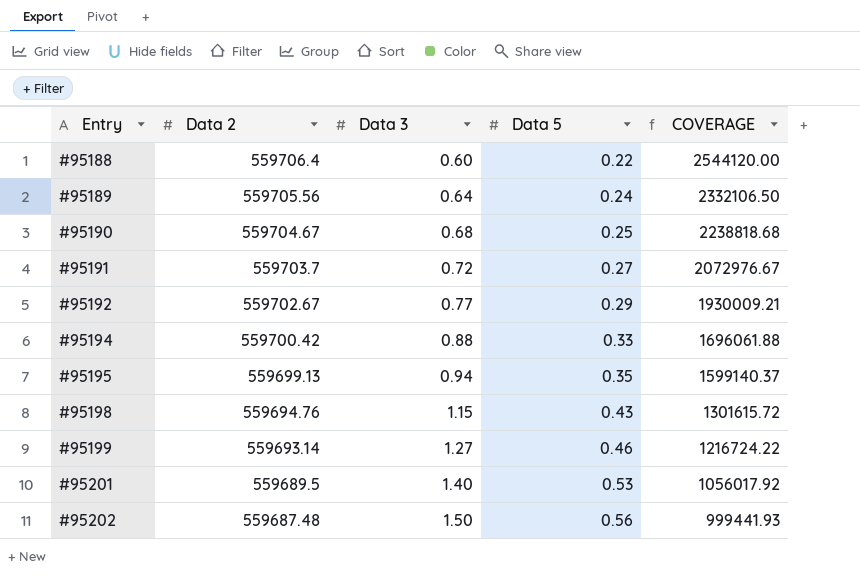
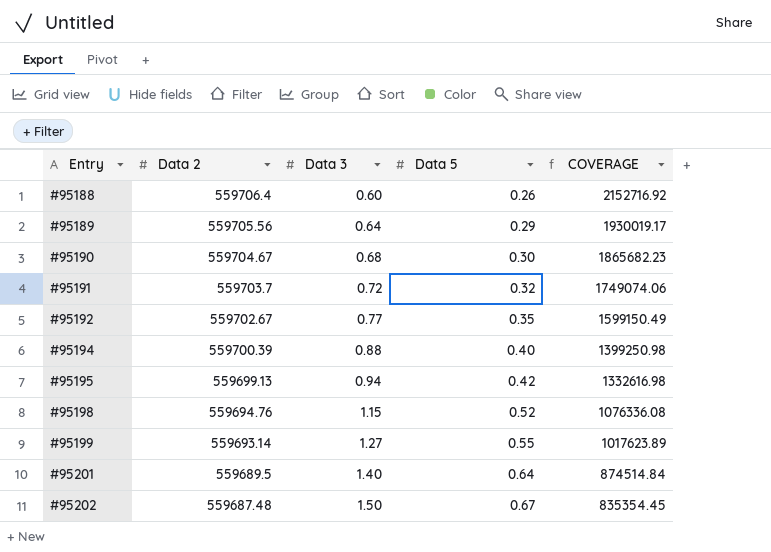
#95188 | Data 5: 0.22 -> 0.26
#95188 | COVERAGE: 2544120.00 -> 2152716.92
#95189 | Data 5: 0.24 -> 0.29
#95189 | COVERAGE: 2332106.50 -> 1930019.17
#95190 | Data 5: 0.25 -> 0.30
#95190 | COVERAGE: 2238818.68 -> 1865682.23
#95191 | Data 5: 0.27 -> 0.32
#95191 | COVERAGE: 2072976.67 -> 1749074.06
#95192 | Data 5: 0.29 -> 0.35
#95192 | COVERAGE: 1930009.21 -> 1599150.49
#95194 | Data 2: 559700.42 -> 559700.39
#95194 | Data 5: 0.33 -> 0.40
#95194 | COVERAGE: 1696061.88 -> 1399250.98
#95195 | Data 5: 0.35 -> 0.42
#95195 | COVERAGE: 1599140.37 -> 1332616.98
#95198 | Data 5: 0.43 -> 0.52
#95198 | COVERAGE: 1301615.72 -> 1076336.08
#95199 | Data 5: 0.46 -> 0.55
#95199 | COVERAGE: 1216724.22 -> 1017623.89
#95201 | Data 5: 0.53 -> 0.64
#95201 | COVERAGE: 1056017.92 -> 874514.84
#95202 | Data 5: 0.56 -> 0.67
#95202 | COVERAGE: 999441.93 -> 835354.45

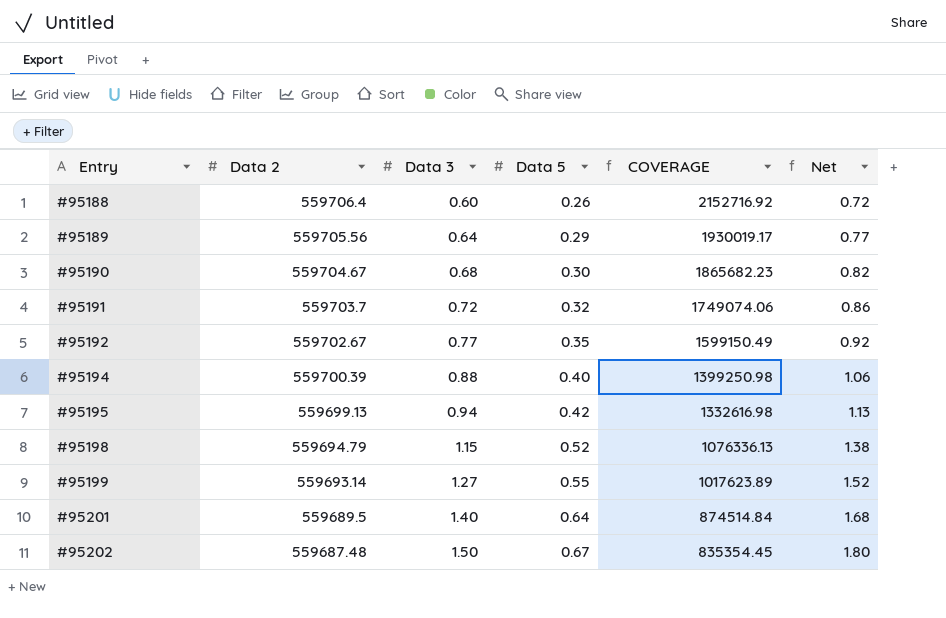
column Net | formula: none -> [Data 3] * 1.2
#95198 | Data 2: 559694.76 -> 559694.79
#95198 | COVERAGE: 1076336.08 -> 1076336.13

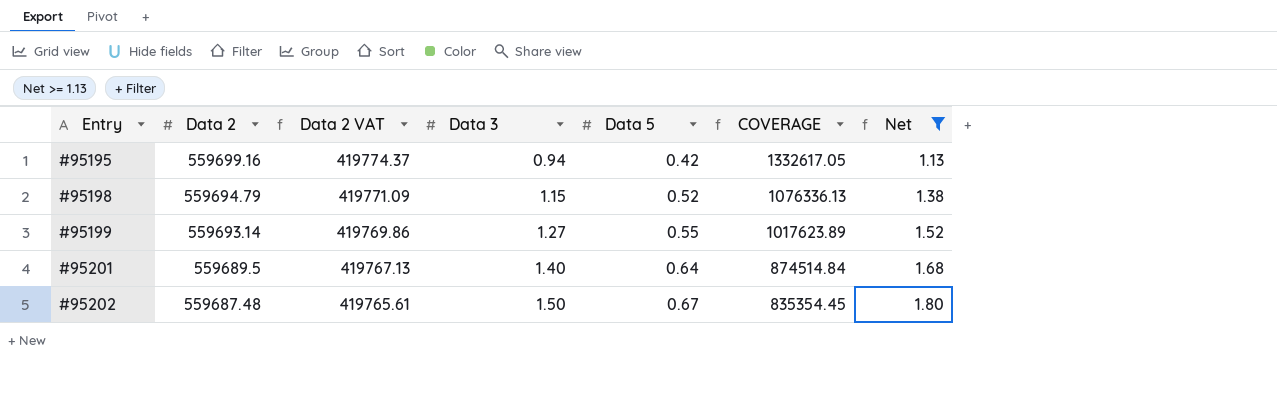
filter: none -> Net >= 1.13
column Data 2 VAT | formula: none -> [Data 2] * 0.75
#95195 | Data 2: 559699.13 -> 559699.16
#95195 | COVERAGE: 1332616.98 -> 1332617.05

